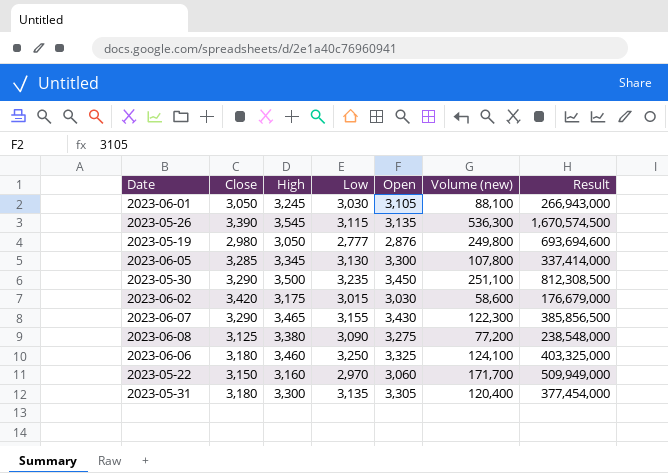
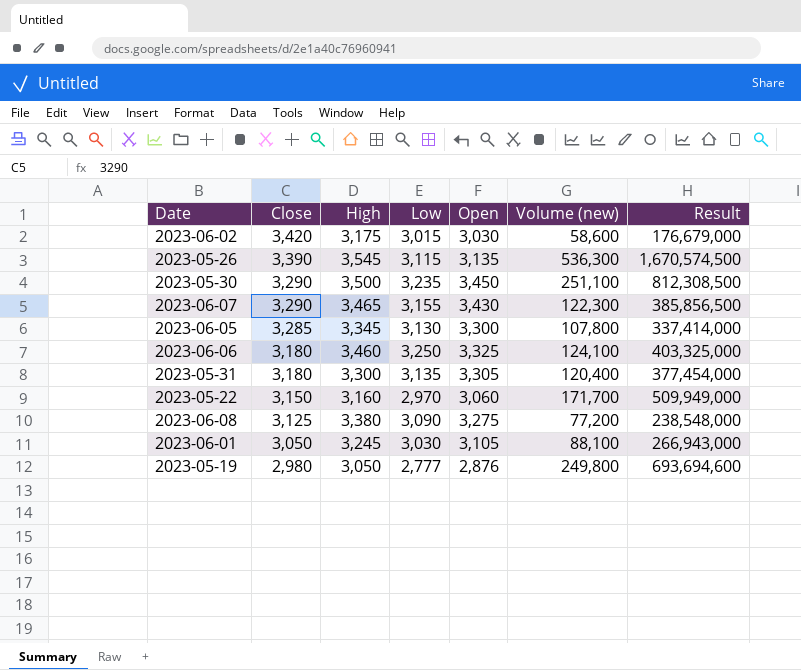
row order: none -> Close descending

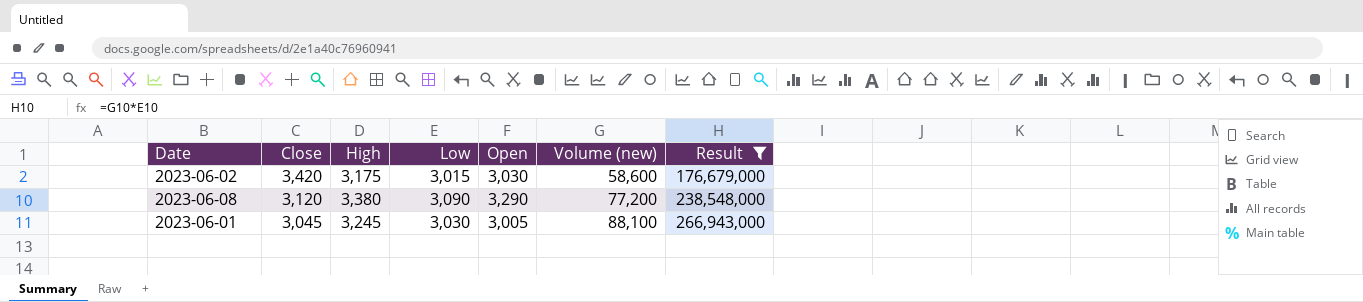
filter: none -> Result <= 266,943,000
2023-06-08 | Close: 3,125 -> 3,120
2023-06-08 | Open: 3,275 -> 3,290
2023-06-01 | Close: 3,050 -> 3,045
2023-06-01 | Open: 3,105 -> 3,005

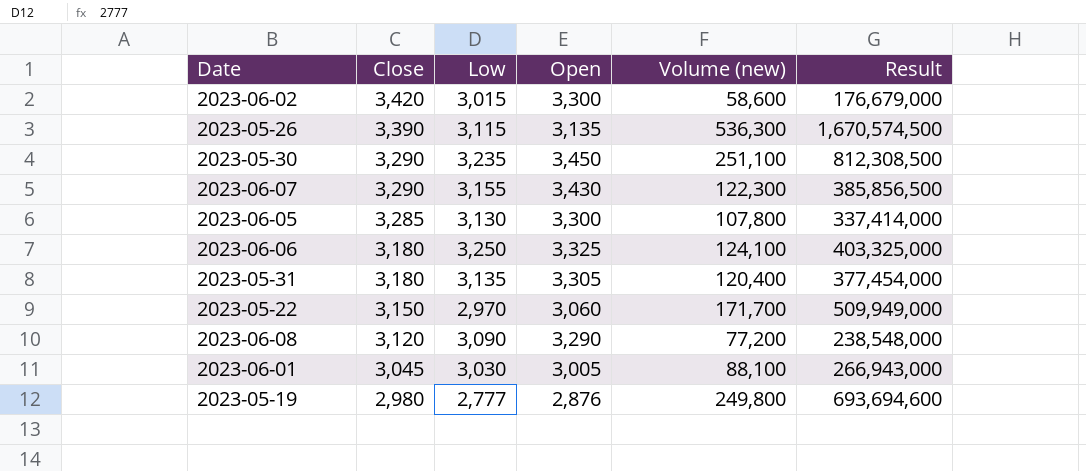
filter: Result <= 266,943,000 -> none
column High | position: 3 -> none
2023-06-02 | Open: 3,030 -> 3,300

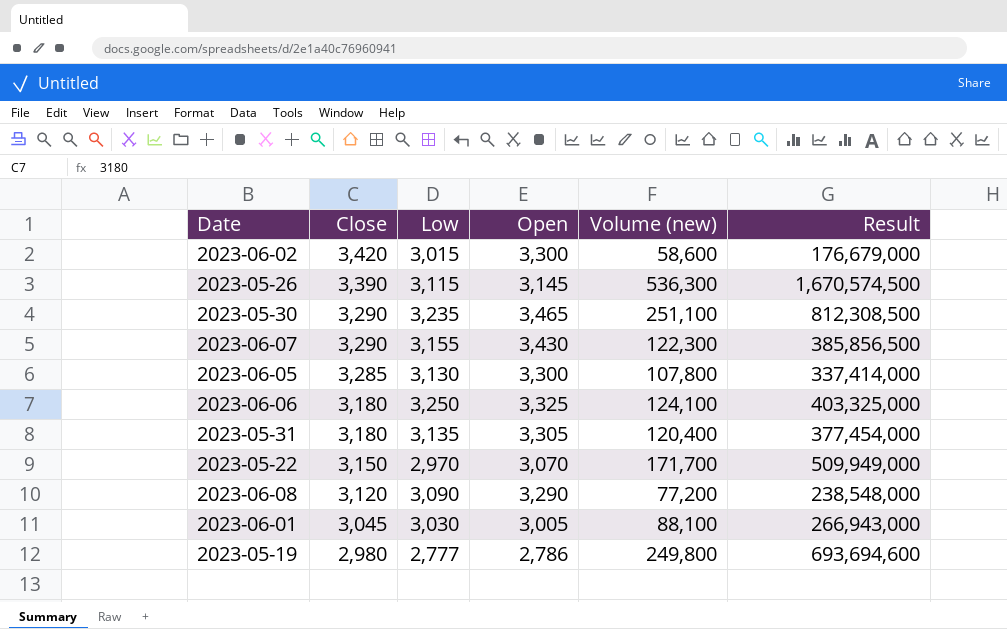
2023-05-26 | Open: 3,135 -> 3,145
2023-05-30 | Open: 3,450 -> 3,465
2023-05-22 | Open: 3,060 -> 3,070
2023-05-19 | Open: 2,876 -> 2,786

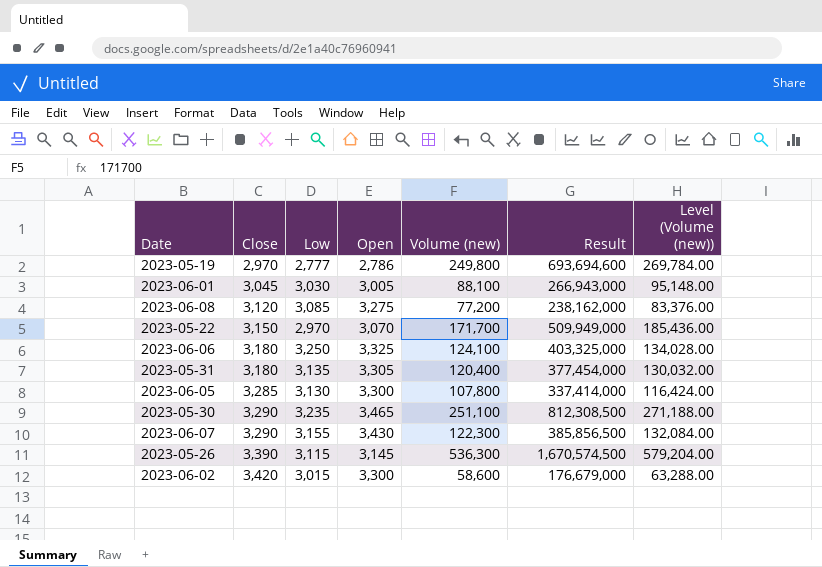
row order: Close descending -> Close ascending
column Level (Volume (new)) | formula: none -> [Volume (new)] * 1.08
2023-05-19 | Close: 2,980 -> 2,970
2023-06-08 | Low: 3,090 -> 3,085
2023-06-08 | Open: 3,290 -> 3,275
2023-06-08 | Result: 238,548,000 -> 238,162,000

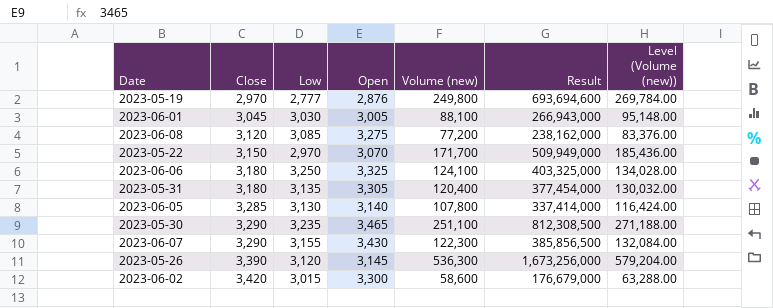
2023-05-19 | Open: 2,786 -> 2,876
2023-06-05 | Open: 3,300 -> 3,140
2023-05-26 | Low: 3,115 -> 3,120
2023-05-26 | Result: 1,670,574,500 -> 1,673,256,000

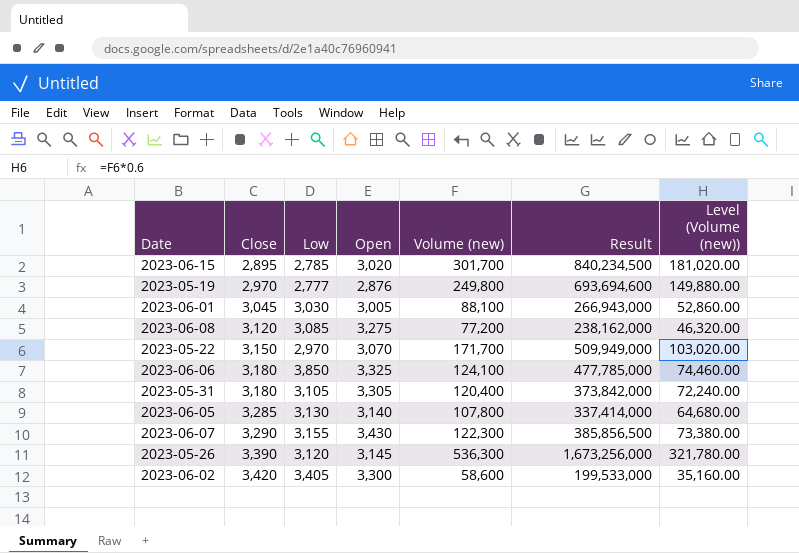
column Level (Volume (new)) | formula: [Volume (new)] * 1.08 -> [Volume (new)] * 0.6
row 2023-05-30: 3,290 | 3,235 | 3,465 | 251,100 | 812,308,500 | 271,188.00 -> none
row 2023-06-15: none -> 2,895 | 2,785 | 3,020 | 301,700 | 840,234,500 | 181,020.00
2023-06-06 | Low: 3,250 -> 3,850
2023-06-06 | Result: 403,325,000 -> 477,785,000
2023-05-31 | Low: 3,135 -> 3,105
2023-05-31 | Result: 377,454,000 -> 373,842,000
2023-06-02 | Low: 3,015 -> 3,405
2023-06-02 | Result: 176,679,000 -> 199,533,000

